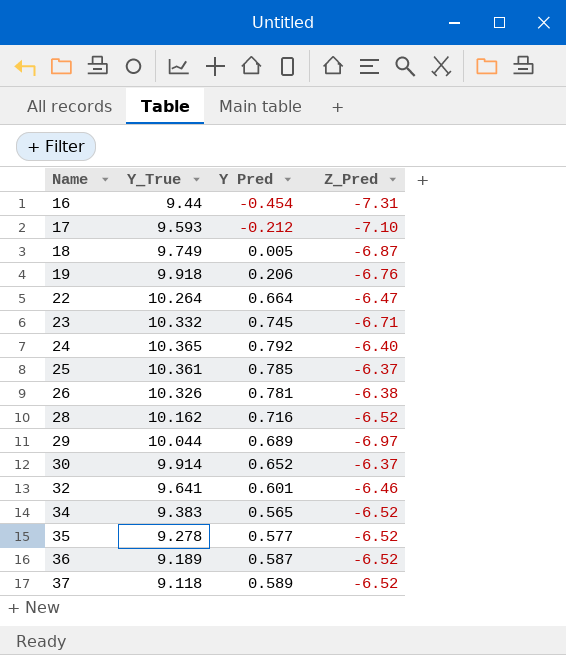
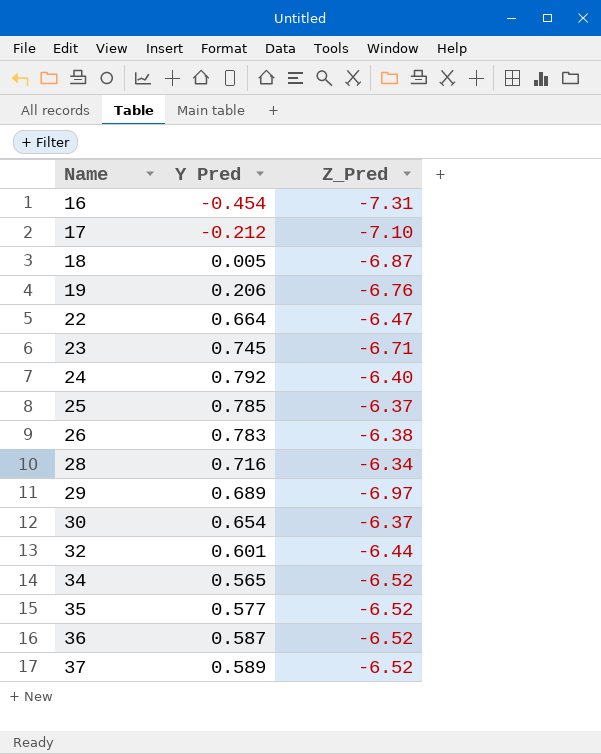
column Y_True | position: 2 -> none
26 | Y Pred: 0.781 -> 0.783
28 | Z_Pred: -6.52 -> -6.34
30 | Y Pred: 0.652 -> 0.654
32 | Z_Pred: -6.46 -> -6.44

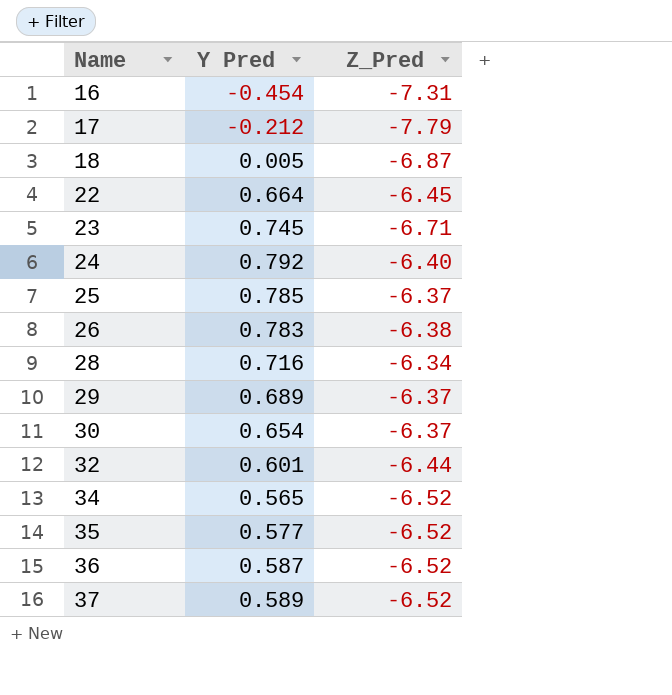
row 19: 0.206 | -6.76 -> none
17 | Z_Pred: -7.10 -> -7.79
22 | Z_Pred: -6.47 -> -6.45
29 | Z_Pred: -6.97 -> -6.37

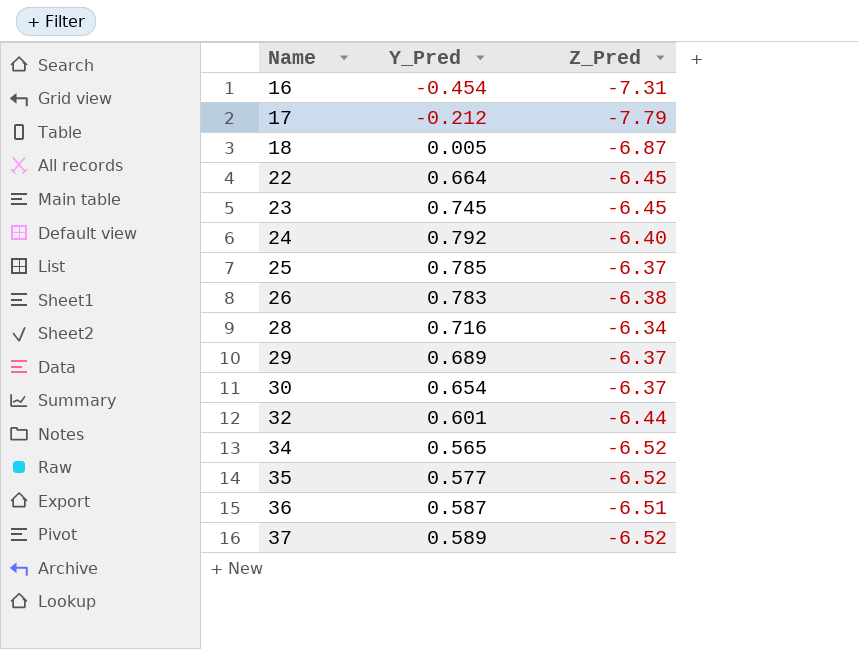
column name: Y Pred -> Y_Pred
23 | Z_Pred: -6.71 -> -6.45
36 | Z_Pred: -6.52 -> -6.51

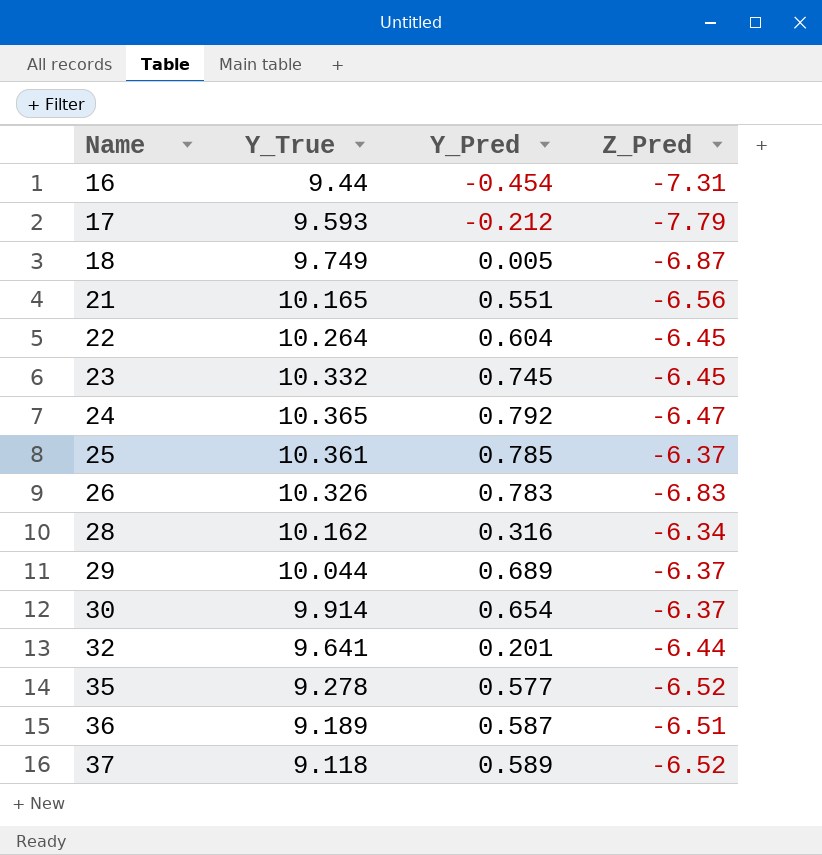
column Y_True | position: none -> 2
row 34: 0.565 | -6.52 -> none
row 21: none -> 10.165 | 0.551 | -6.56
22 | Y_Pred: 0.664 -> 0.604
24 | Z_Pred: -6.40 -> -6.47
26 | Z_Pred: -6.38 -> -6.83
28 | Y_Pred: 0.716 -> 0.316
32 | Y_Pred: 0.601 -> 0.201

